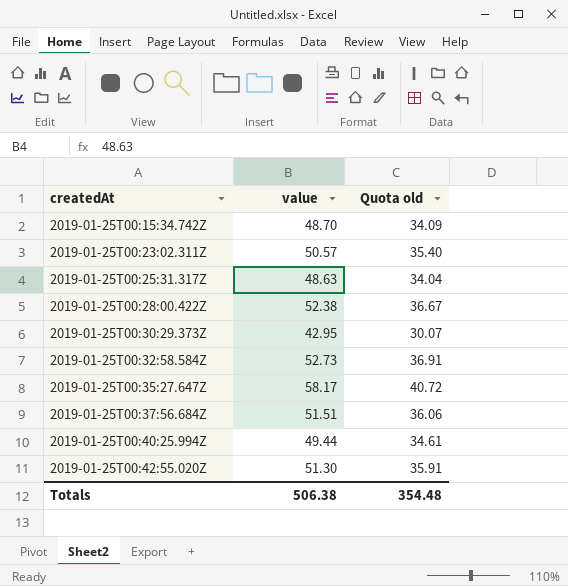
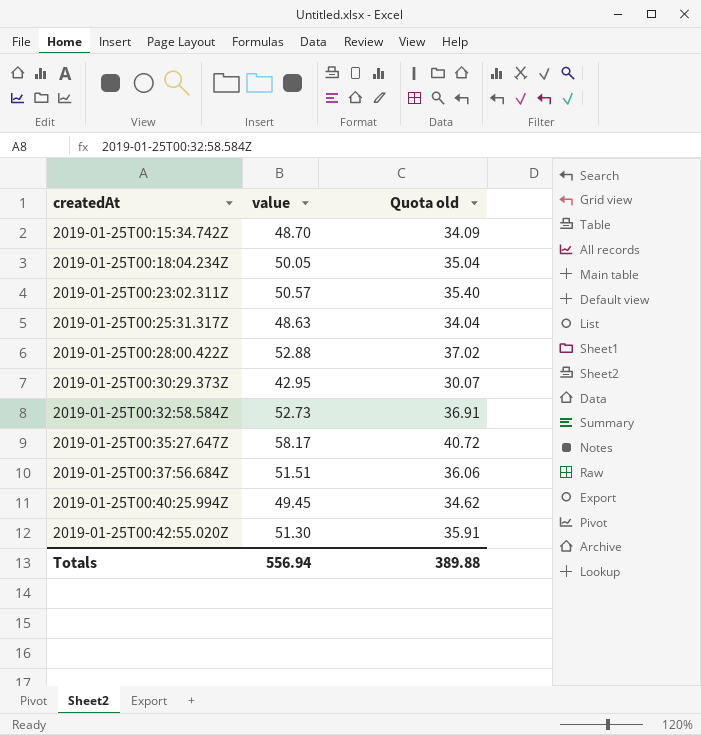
row 2019-01-25T00:18:04.234Z: none -> 50.05 | 35.04
2019-01-25T00:28:00.422Z | value: 52.38 -> 52.88
2019-01-25T00:28:00.422Z | Quota old: 36.67 -> 37.02
2019-01-25T00:40:25.994Z | value: 49.44 -> 49.45
2019-01-25T00:40:25.994Z | Quota old: 34.61 -> 34.62
Totals | value: 506.38 -> 556.94
Totals | Quota old: 354.48 -> 389.88

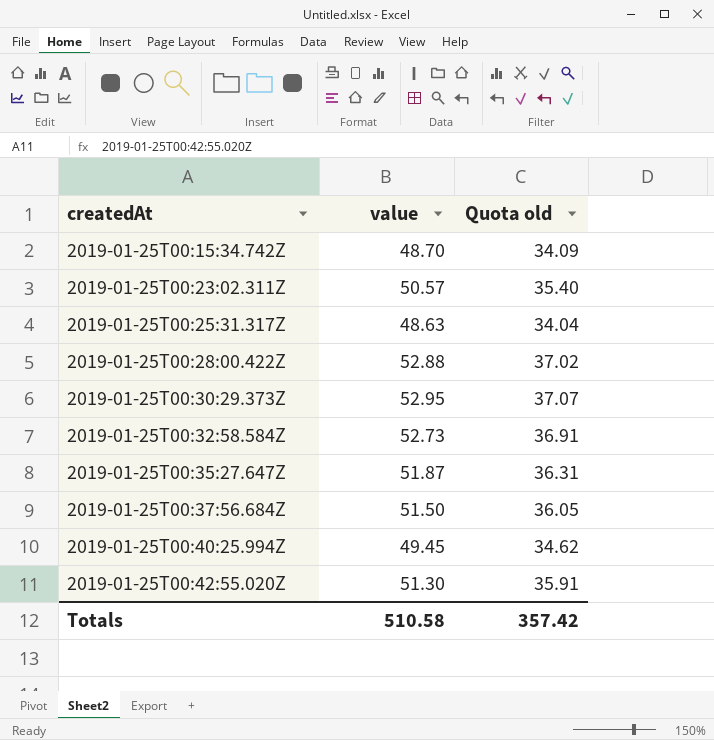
row 2019-01-25T00:18:04.234Z: 50.05 | 35.04 -> none
2019-01-25T00:30:29.373Z | value: 42.95 -> 52.95
2019-01-25T00:30:29.373Z | Quota old: 30.07 -> 37.07
2019-01-25T00:35:27.647Z | value: 58.17 -> 51.87
2019-01-25T00:35:27.647Z | Quota old: 40.72 -> 36.31
2019-01-25T00:37:56.684Z | value: 51.51 -> 51.50
2019-01-25T00:37:56.684Z | Quota old: 36.06 -> 36.05
Totals | value: 556.94 -> 510.58
Totals | Quota old: 389.88 -> 357.42

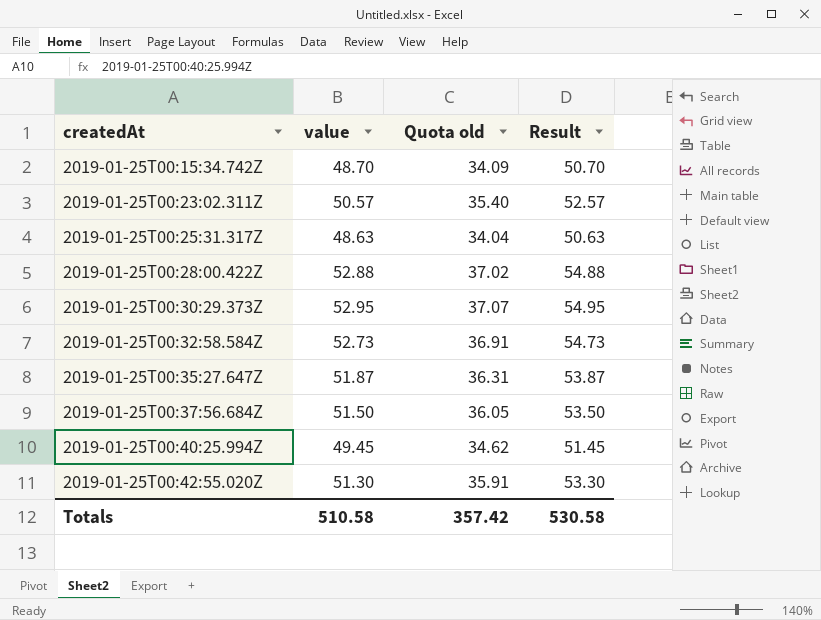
column Result | formula: none -> [value] + 2

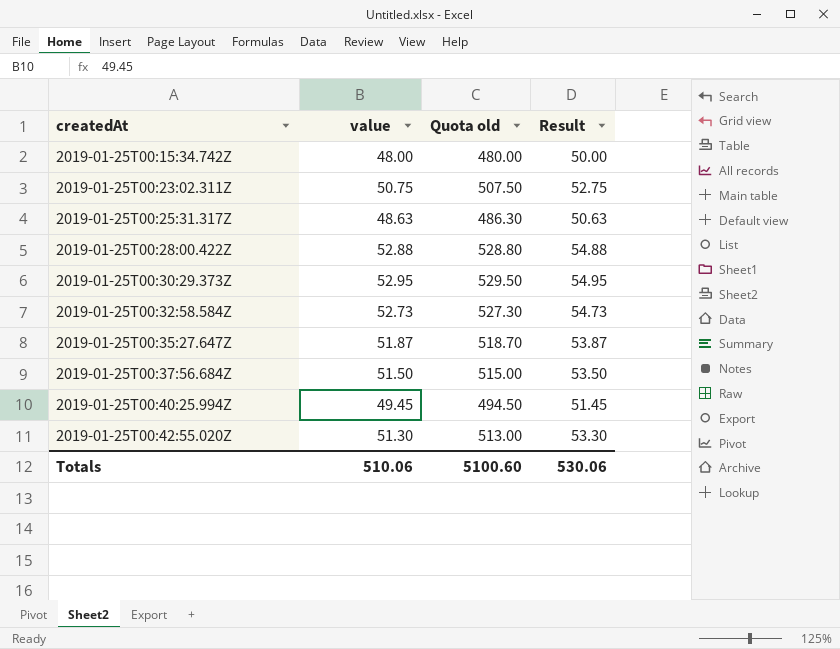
column Quota old | formula: [value] * 0.7 -> [value] * 10
2019-01-25T00:15:34.742Z | value: 48.70 -> 48.00
2019-01-25T00:15:34.742Z | Result: 50.70 -> 50.00
2019-01-25T00:23:02.311Z | value: 50.57 -> 50.75
2019-01-25T00:23:02.311Z | Result: 52.57 -> 52.75
Totals | value: 510.58 -> 510.06
Totals | Quota old: 357.42 -> 5100.60
Totals | Result: 530.58 -> 530.06

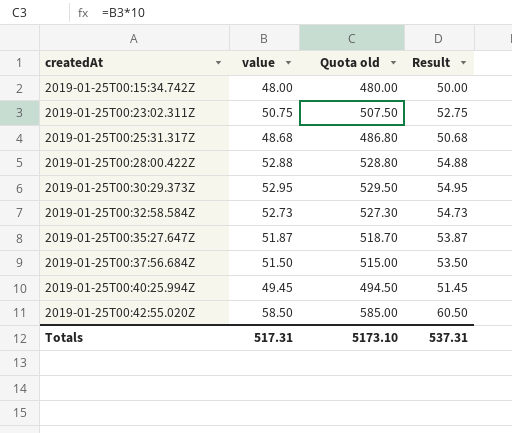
2019-01-25T00:25:31.317Z | value: 48.63 -> 48.68
2019-01-25T00:25:31.317Z | Quota old: 486.30 -> 486.80
2019-01-25T00:25:31.317Z | Result: 50.63 -> 50.68
2019-01-25T00:42:55.020Z | value: 51.30 -> 58.50
2019-01-25T00:42:55.020Z | Quota old: 513.00 -> 585.00
2019-01-25T00:42:55.020Z | Result: 53.30 -> 60.50
Totals | value: 510.06 -> 517.31
Totals | Quota old: 5100.60 -> 5173.10
Totals | Result: 530.06 -> 537.31

